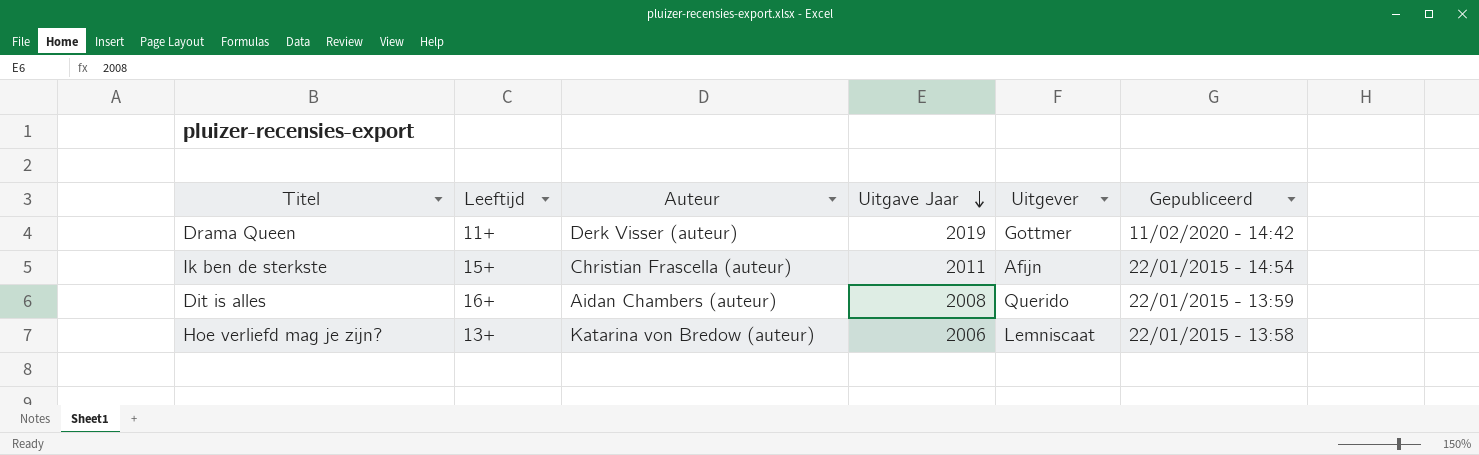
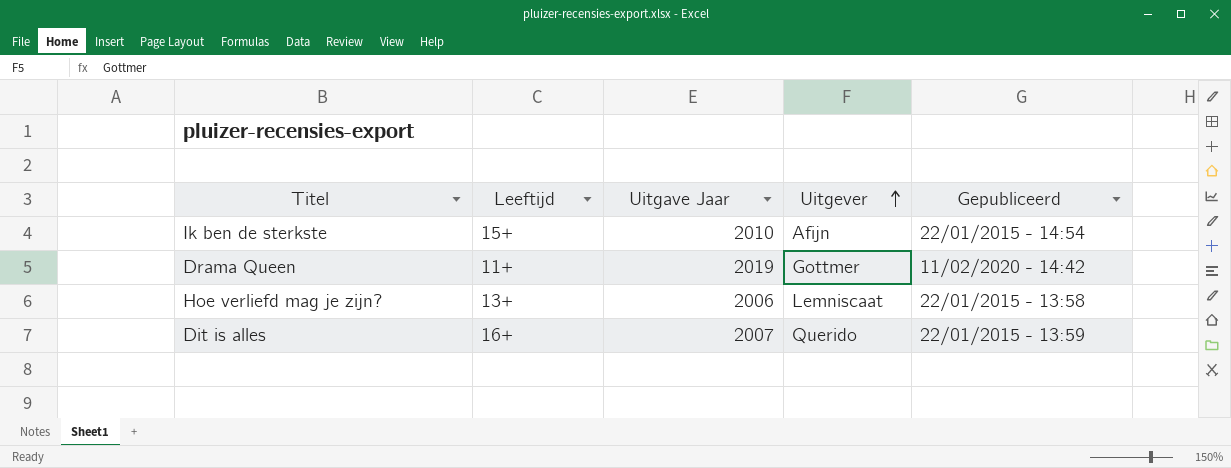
row order: Uitgave Jaar descending -> Uitgever ascending
column Auteur | position: 3 -> none
Ik ben de sterkste | Uitgave Jaar: 2011 -> 2010
Dit is alles | Uitgave Jaar: 2008 -> 2007

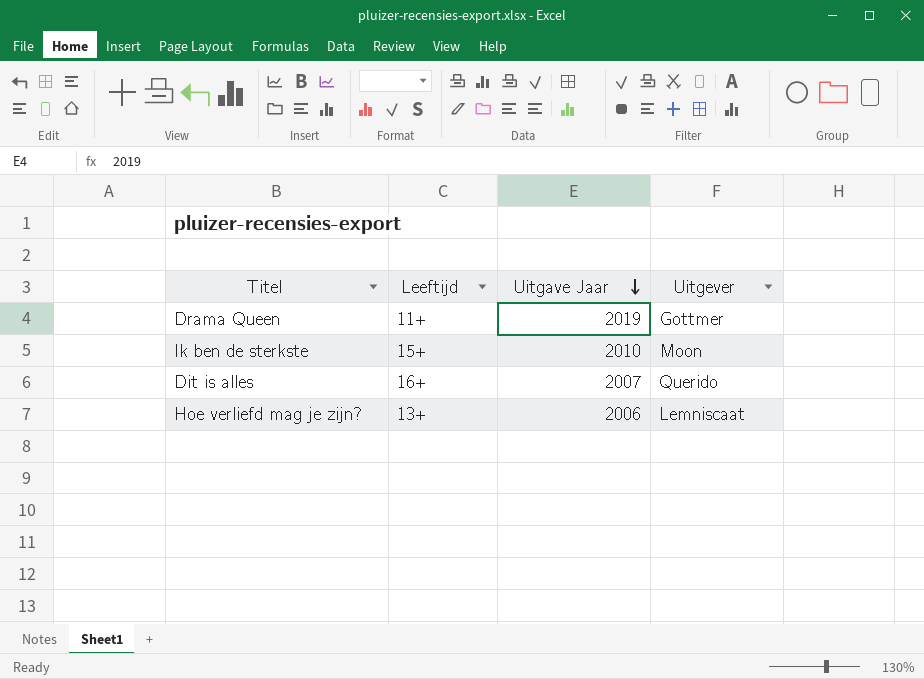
row order: Uitgever ascending -> Uitgave Jaar descending
column Gepubliceerd | position: 5 -> none
Ik ben de sterkste | Uitgever: Afijn -> Moon

